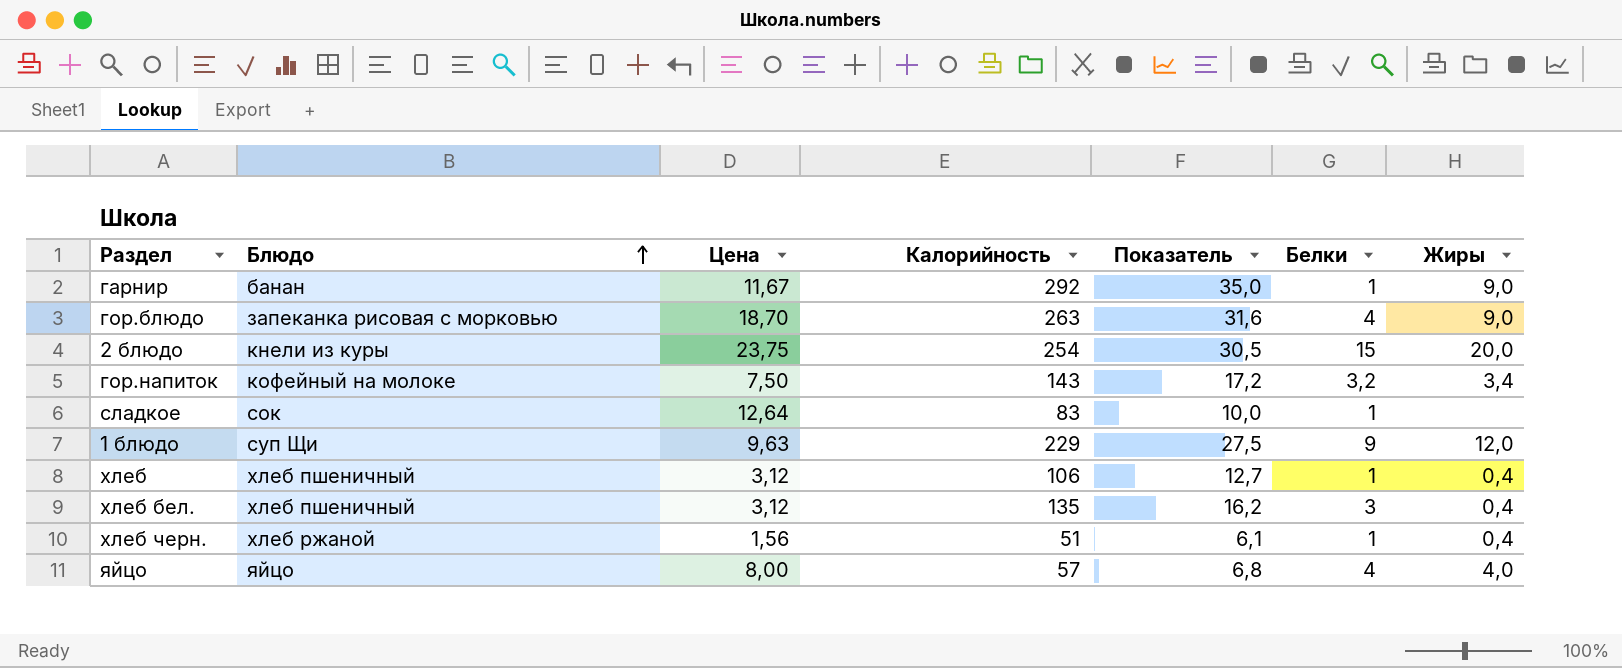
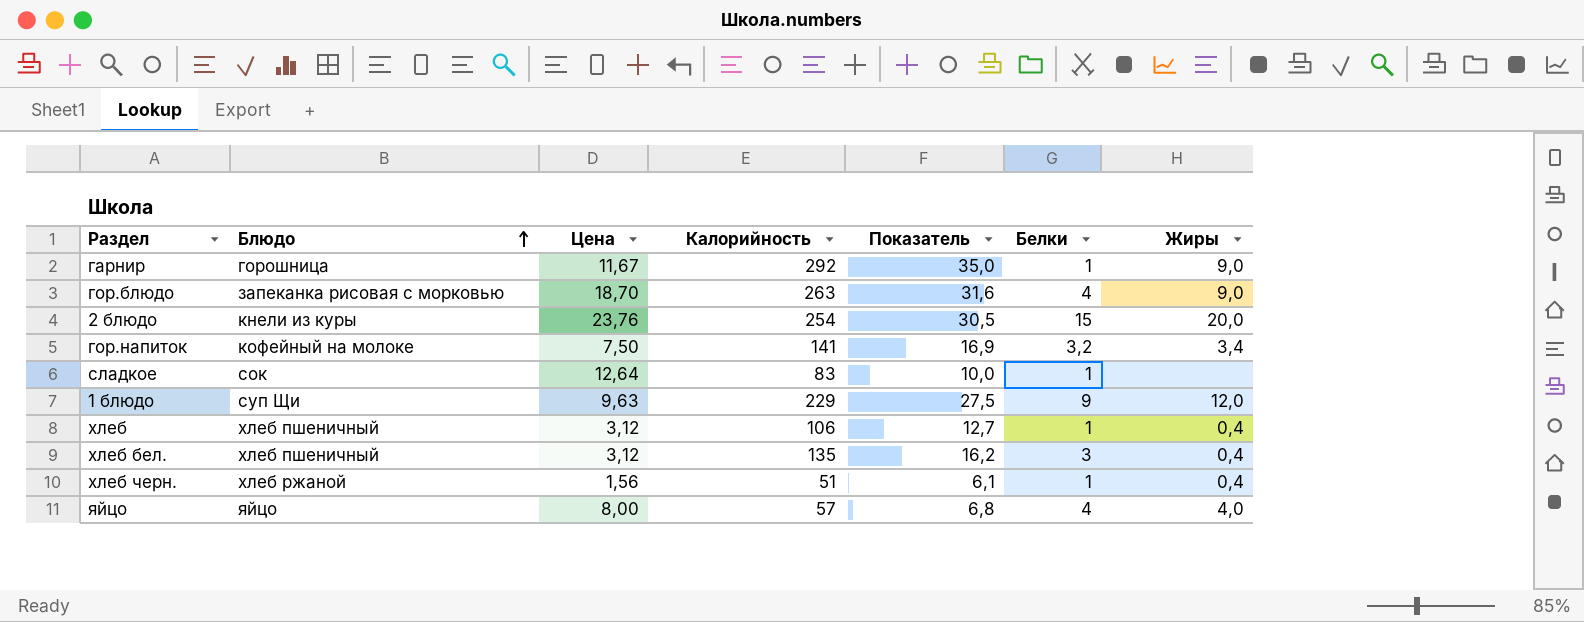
гарнир | Блюдо: банан -> горошница
2 блюдо | Цена: 23,75 -> 23,76
гор.напиток | Калорийность: 143 -> 141
гор.напиток | Показатель: 17,2 -> 16,9

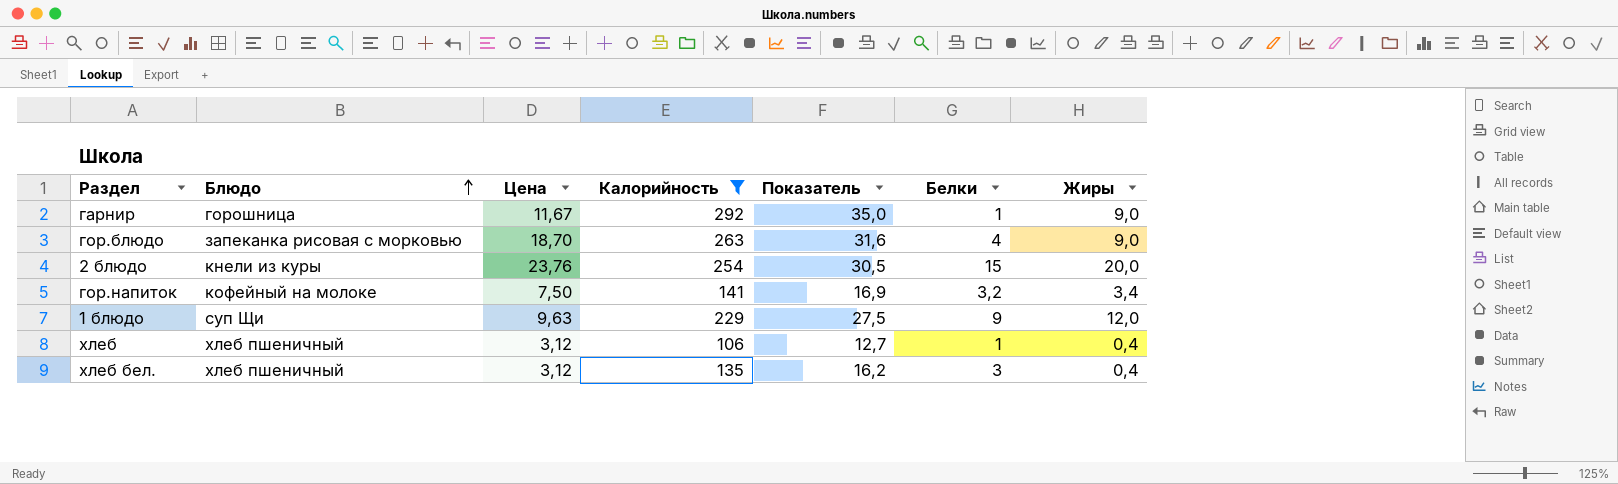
filter: none -> Калорийность >= 106

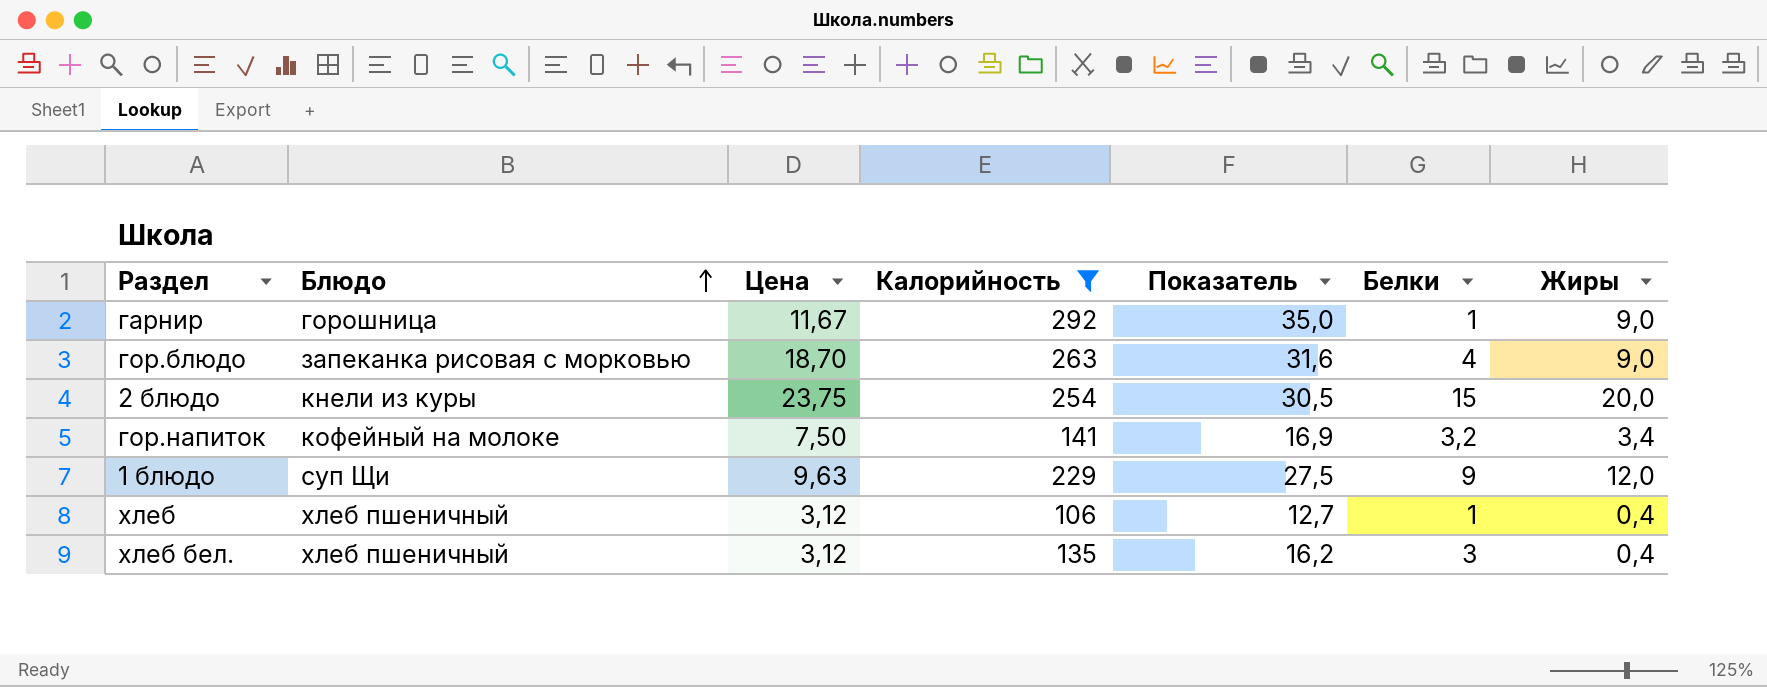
2 блюдо | Цена: 23,76 -> 23,75

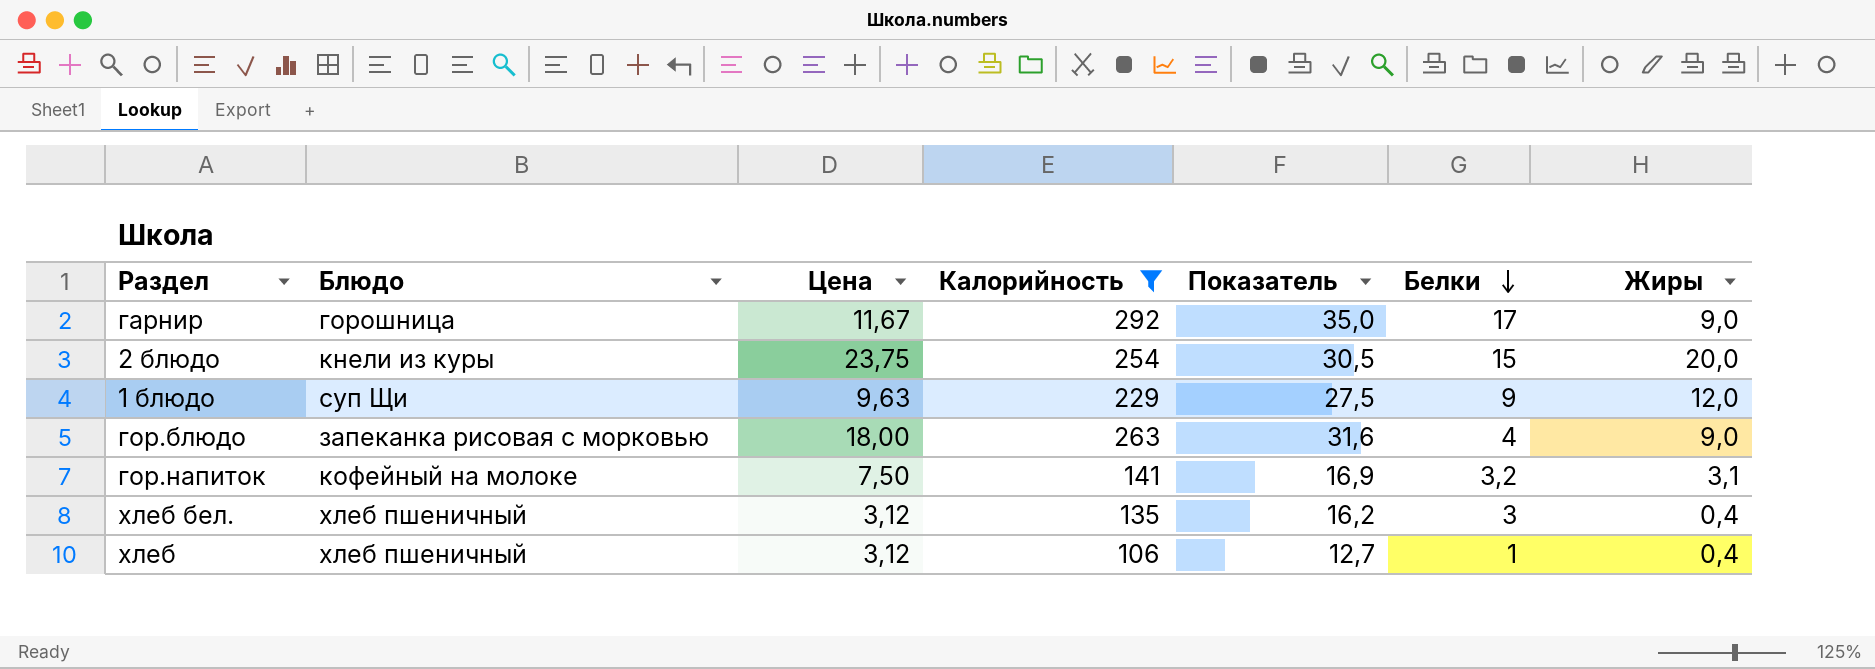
row order: Блюдо ascending -> Белки descending
гарнир | Белки: 1 -> 17
гор.блюдо | Цена: 18,70 -> 18,00
гор.напиток | Жиры: 3,4 -> 3,1

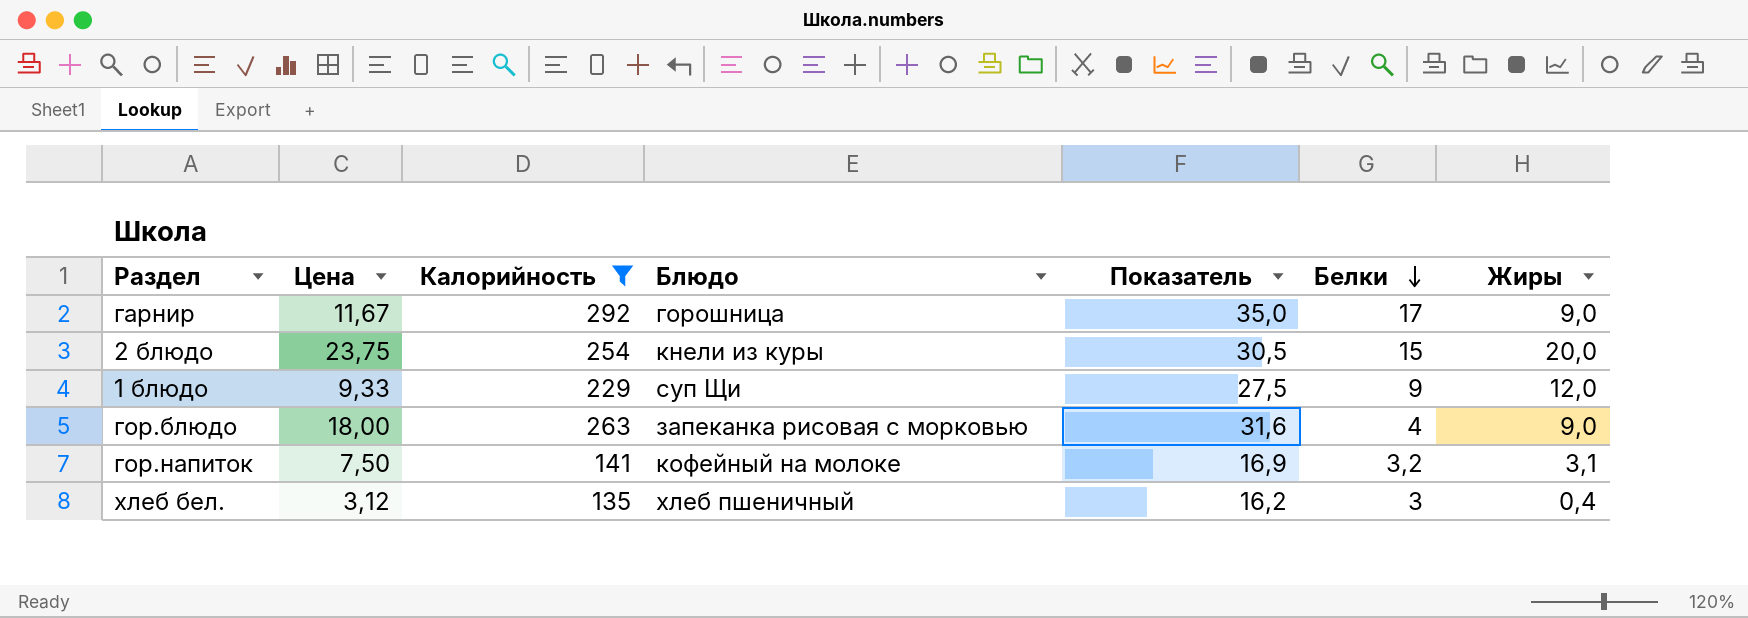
column Блюдо | position: 2 -> 4
row хлеб: хлеб пшеничный | 3,12 | 106 | 12,7 | 1 | 0,4 -> none
1 блюдо | Цена: 9,63 -> 9,33

